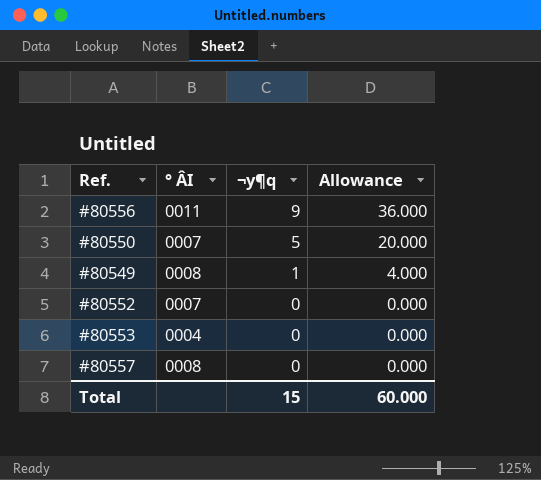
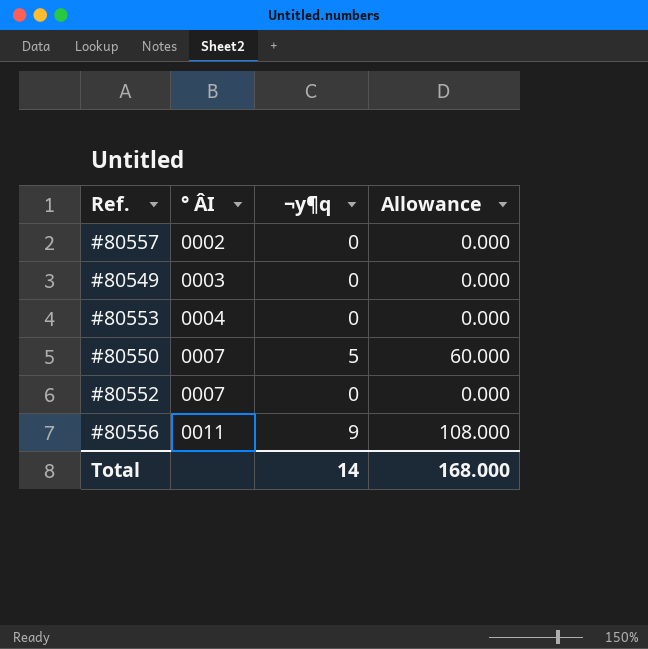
row order: ¬y¶q descending -> ° ÂI ascending
column Allowance | formula: [¬y¶q] * 4 -> [¬y¶q] * 12
#80557 | ° ÂI: 0008 -> 0002
#80549 | ° ÂI: 0008 -> 0003
#80549 | ¬y¶q: 1 -> 0
Total | ¬y¶q: 15 -> 14
Total | Allowance: 60.000 -> 168.000

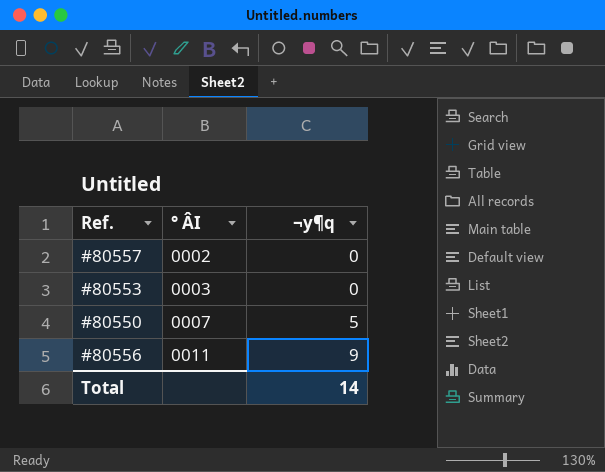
column Allowance | formula: [¬y¶q] * 12 -> none
row #80549: 0003 | 0 | 0.000 -> none
row #80552: 0007 | 0 | 0.000 -> none
#80553 | ° ÂI: 0004 -> 0003

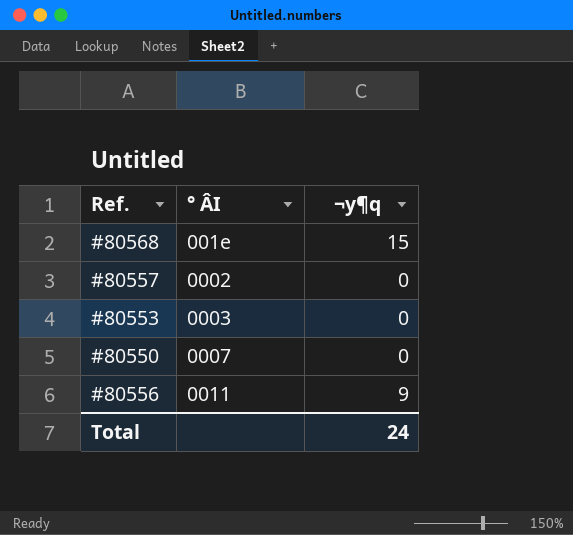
row #80568: none -> 001e | 15
#80550 | ¬y¶q: 5 -> 0
Total | ¬y¶q: 14 -> 24

